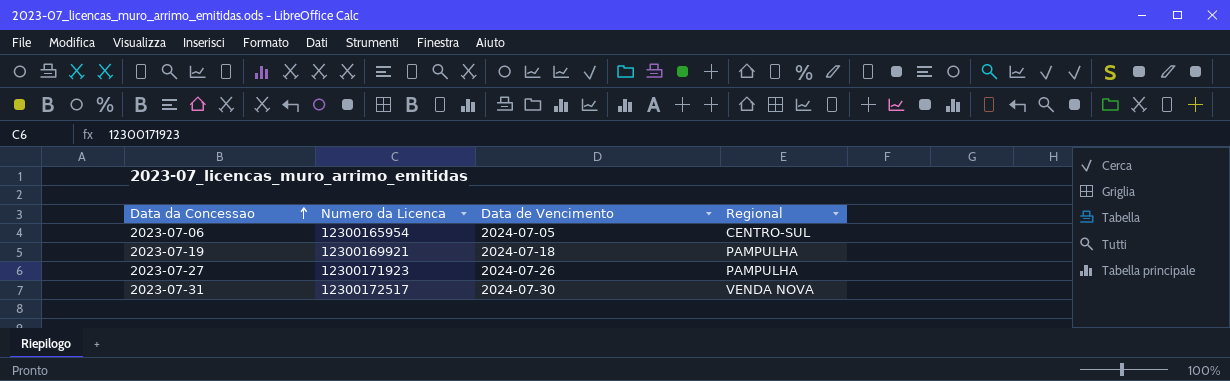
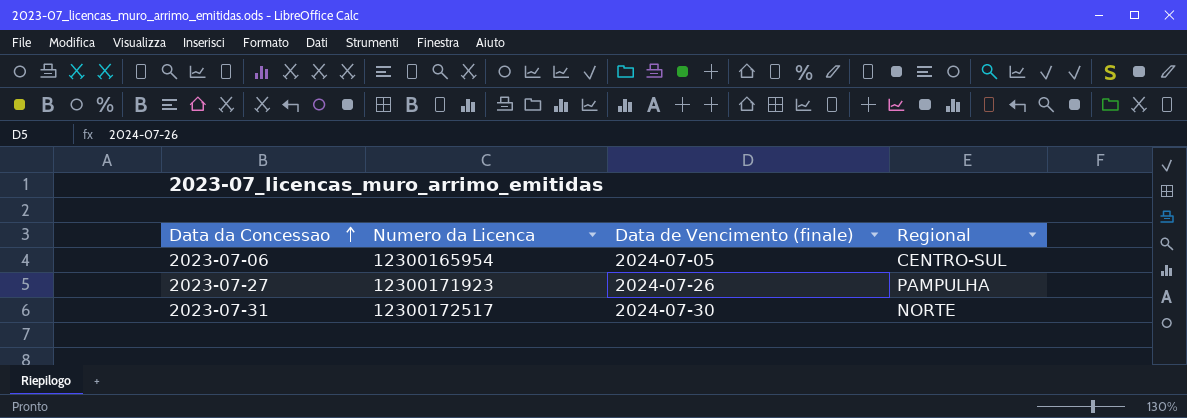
column name: Data de Vencimento -> Data de Vencimento (finale)
row 2023-07-19: 12300169921 | 2024-07-18 | PAMPULHA -> none
2023-07-31 | Regional: VENDA NOVA -> NORTE

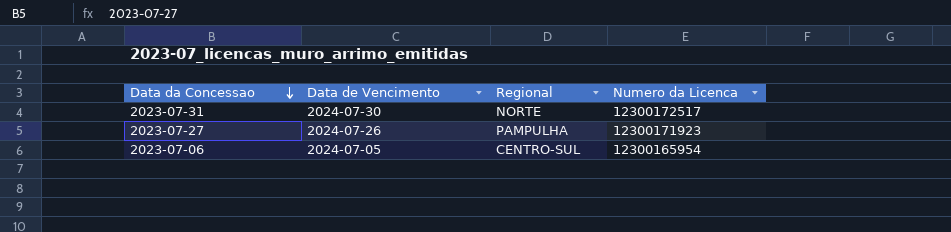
row order: Data da Concessao ascending -> Data da Concessao descending
column name: Data de Vencimento (finale) -> Data de Vencimento
column Numero da Licenca | position: 2 -> 4

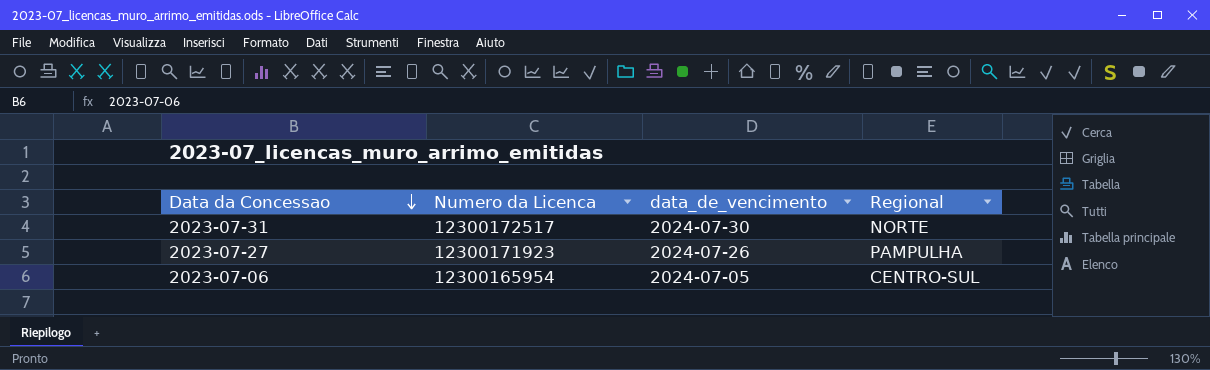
column Numero da Licenca | position: 4 -> 2
column name: Data de Vencimento -> data_de_vencimento

